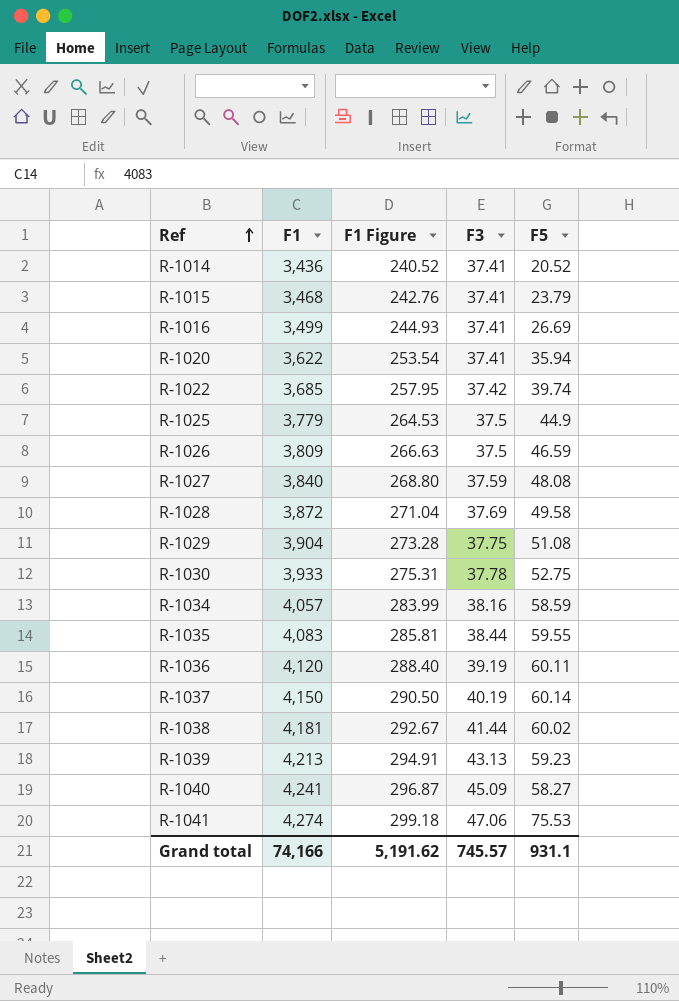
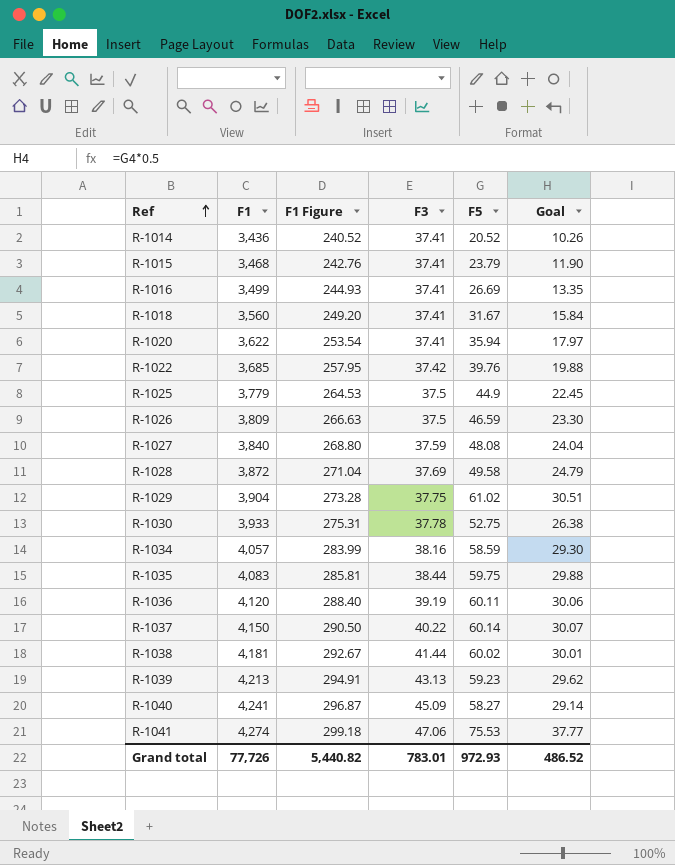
column Goal | formula: none -> [F5] * 0.5
row R-1018: none -> 3,560 | 249.20 | 37.41 | 31.67 | 15.84
R-1022 | F5: 39.74 -> 39.76
R-1029 | F5: 51.08 -> 61.02
R-1035 | F5: 59.55 -> 59.75
R-1037 | F3: 40.19 -> 40.22
Grand total | F1: 74,166 -> 77,726
Grand total | F1 Figure: 5,191.62 -> 5,440.82
Grand total | F3: 745.57 -> 783.01
Grand total | F5: 931.1 -> 972.93

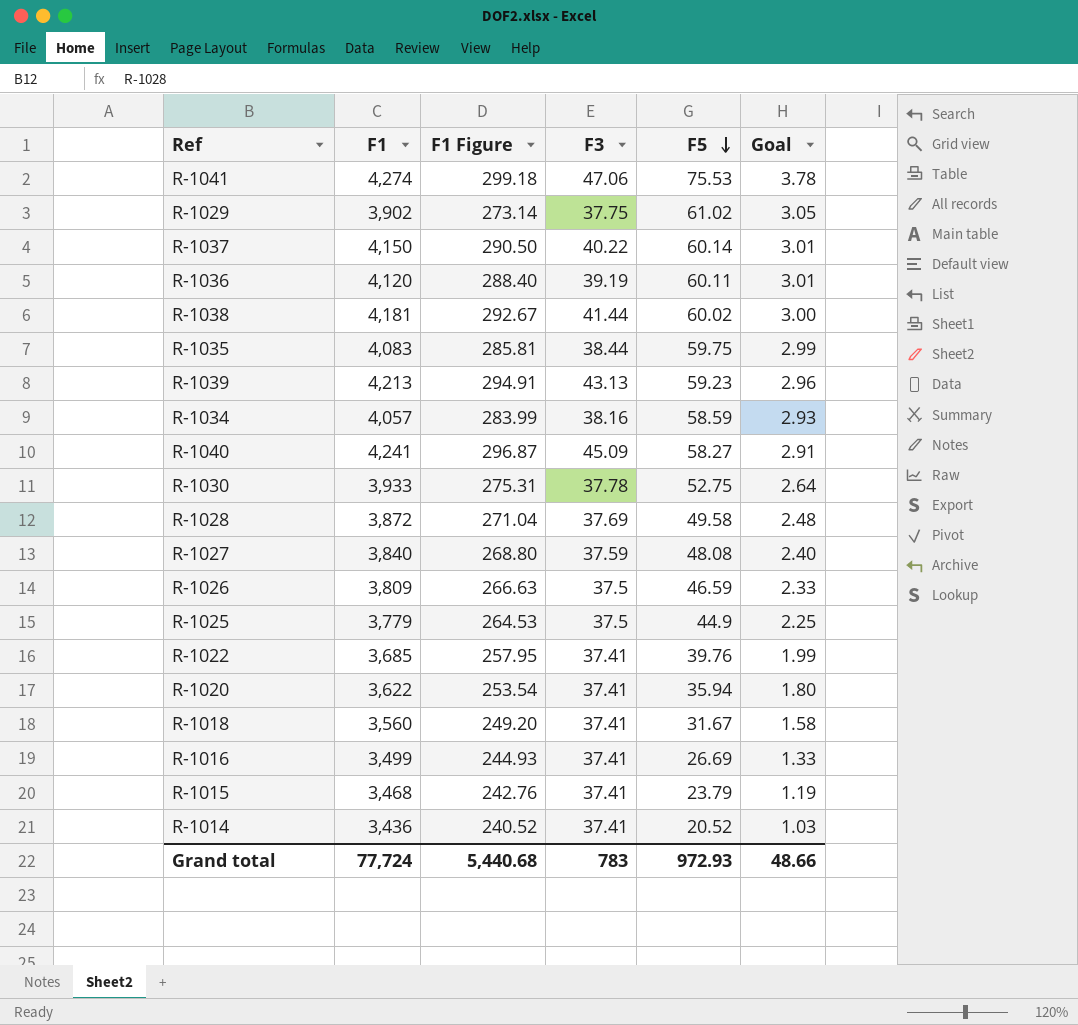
row order: Ref ascending -> F5 descending
column Goal | formula: [F5] * 0.5 -> [F5] * 0.05
R-1029 | F1: 3,904 -> 3,902
R-1029 | F1 Figure: 273.28 -> 273.14
R-1022 | F3: 37.42 -> 37.41
Grand total | F1: 77,726 -> 77,724
Grand total | F1 Figure: 5,440.82 -> 5,440.68
Grand total | F3: 783.01 -> 783
Grand total | Goal: 486.52 -> 48.66

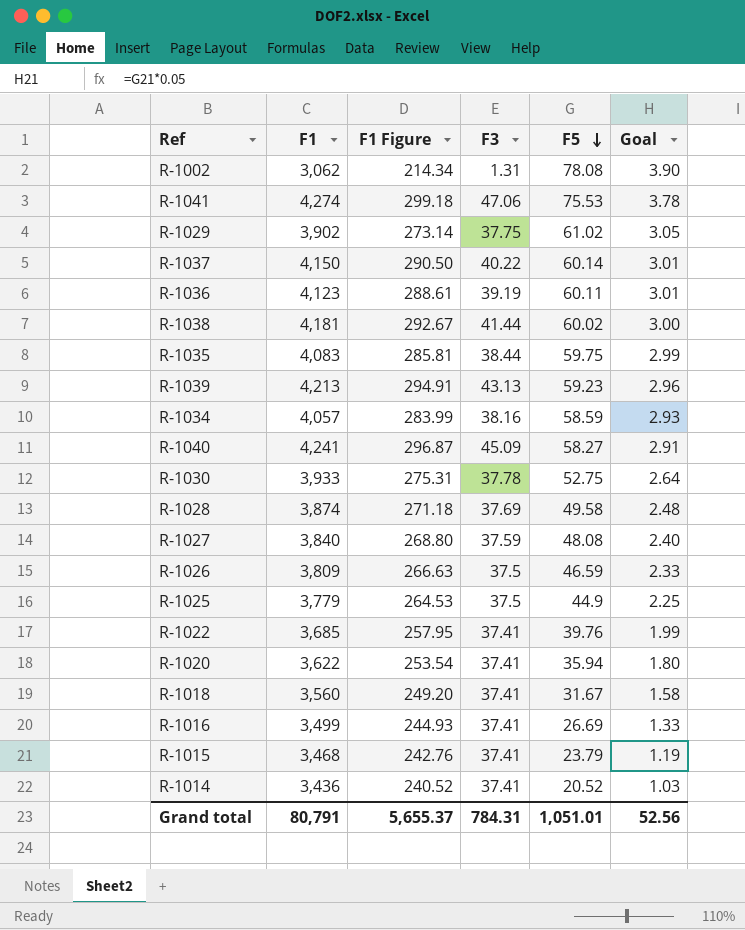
row R-1002: none -> 3,062 | 214.34 | 1.31 | 78.08 | 3.90
R-1036 | F1: 4,120 -> 4,123
R-1036 | F1 Figure: 288.40 -> 288.61
R-1028 | F1: 3,872 -> 3,874
R-1028 | F1 Figure: 271.04 -> 271.18
Grand total | F1: 77,724 -> 80,791
Grand total | F1 Figure: 5,440.68 -> 5,655.37
Grand total | F3: 783 -> 784.31
Grand total | F5: 972.93 -> 1,051.01
Grand total | Goal: 48.66 -> 52.56

